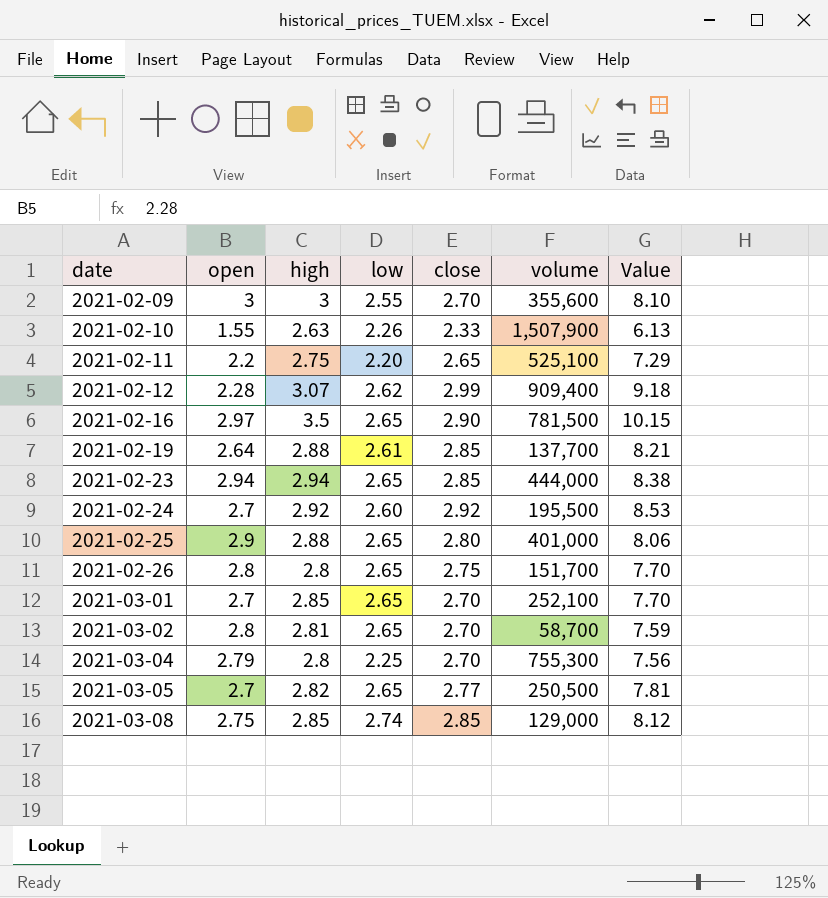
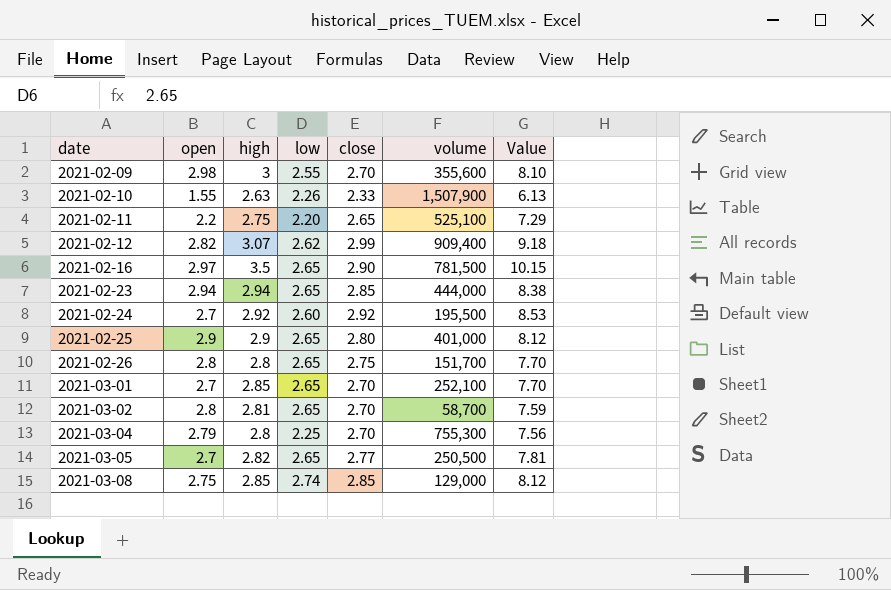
row 2021-02-19: 2.64 | 2.88 | 2.61 | 2.85 | 137,700 | 8.21 -> none
2021-02-09 | open: 3 -> 2.98
2021-02-12 | open: 2.28 -> 2.82
2021-02-25 | high: 2.88 -> 2.9
2021-02-25 | Value: 8.06 -> 8.12

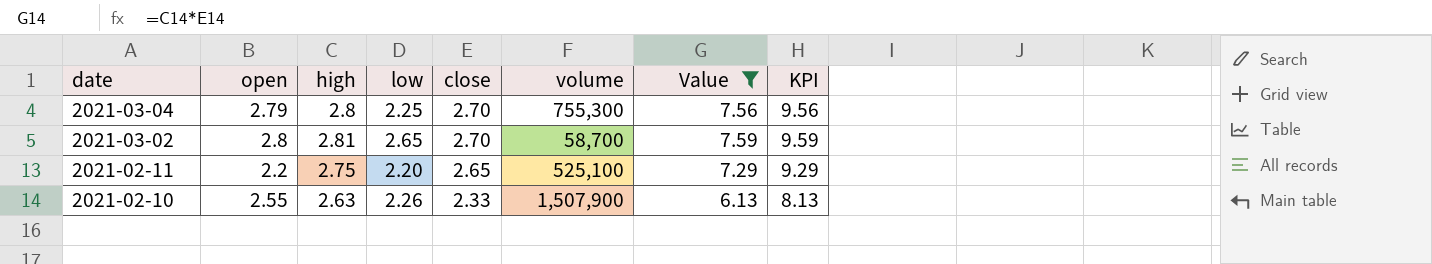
filter: none -> Value <= 7.59
row order: date ascending -> date descending
column KPI | formula: none -> [Value] + 2
2021-02-10 | open: 1.55 -> 2.55

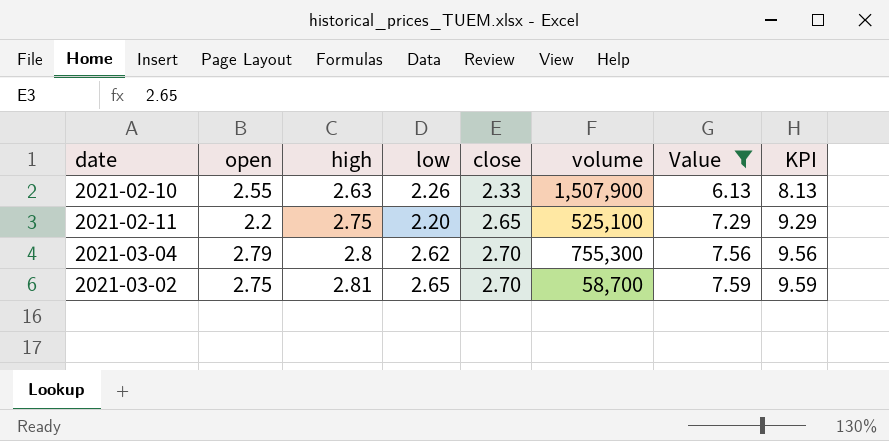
row order: date descending -> high ascending
2021-03-04 | low: 2.25 -> 2.62
2021-03-02 | open: 2.8 -> 2.75

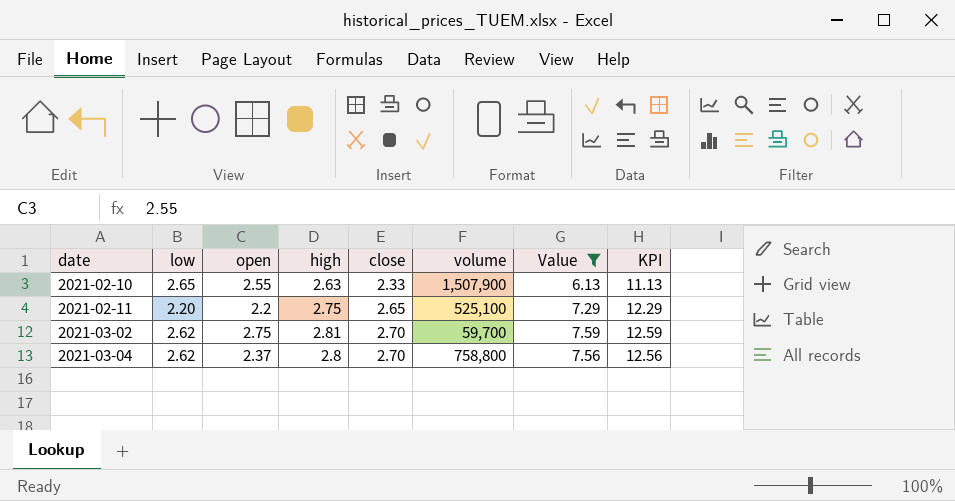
row order: high ascending -> date ascending
column low | position: 4 -> 2
column KPI | formula: [Value] + 2 -> [Value] + 5
2021-02-10 | low: 2.26 -> 2.65
2021-03-02 | low: 2.65 -> 2.62
2021-03-02 | volume: 58,700 -> 59,700
2021-03-04 | open: 2.79 -> 2.37
2021-03-04 | volume: 755,300 -> 758,800

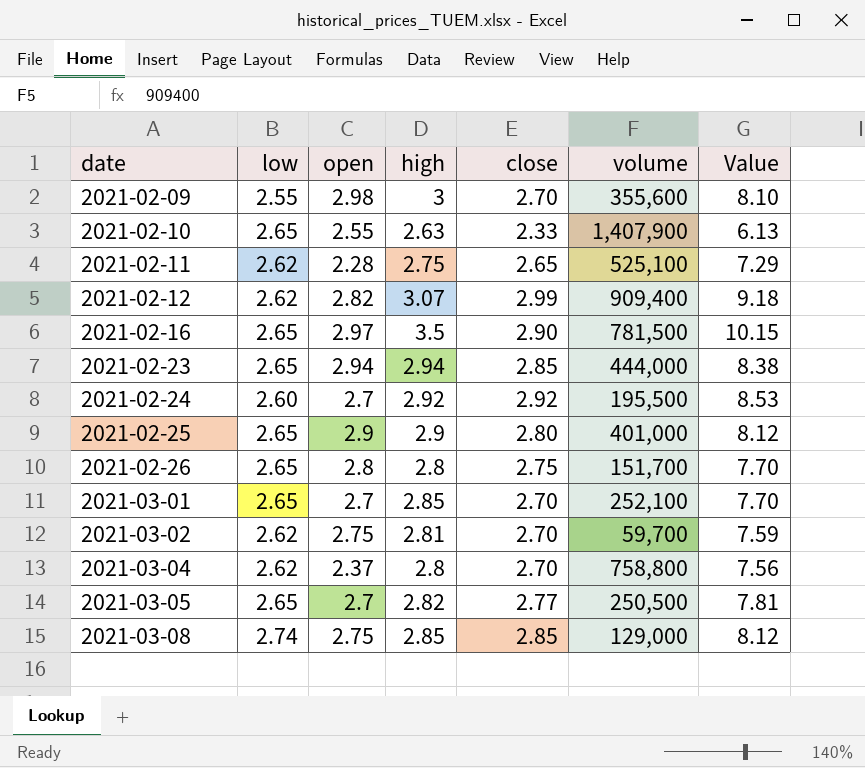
filter: Value <= 7.59 -> none
column KPI | formula: [Value] + 5 -> none
2021-02-10 | volume: 1,507,900 -> 1,407,900
2021-02-11 | low: 2.20 -> 2.62
2021-02-11 | open: 2.2 -> 2.28

